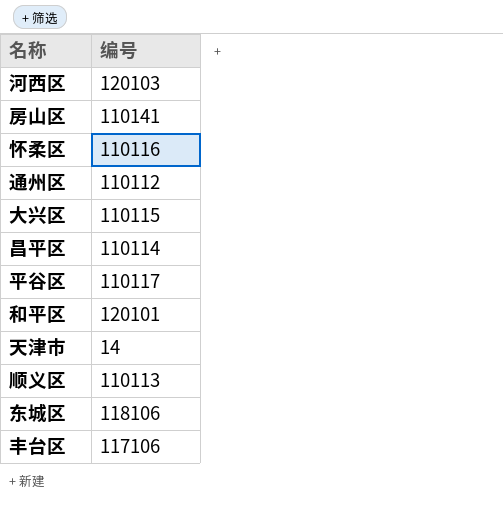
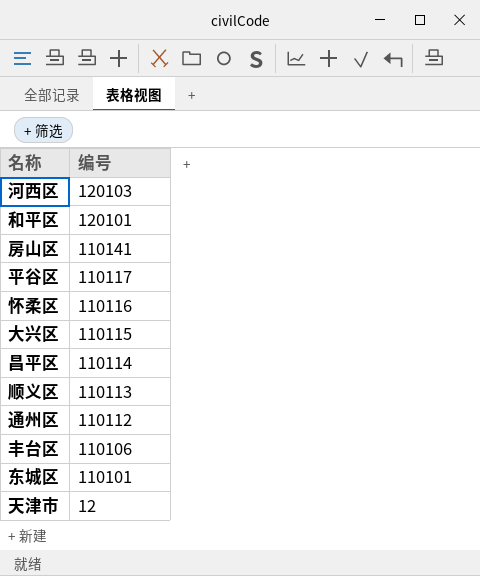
row order: none -> 编号 descending
丰台区 | 编号: 117106 -> 110106
东城区 | 编号: 118106 -> 110101
天津市 | 编号: 14 -> 12

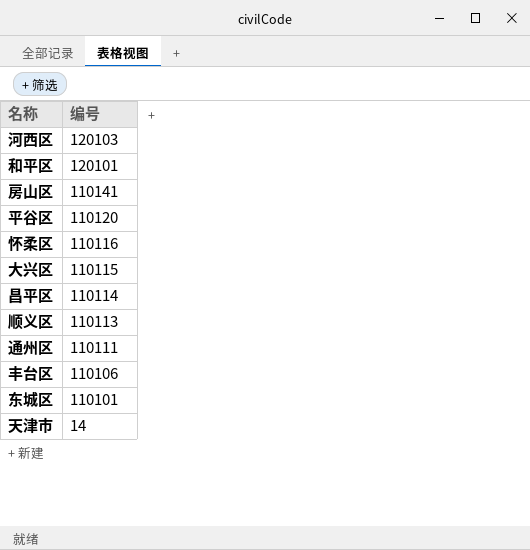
平谷区 | 编号: 110117 -> 110120
通州区 | 编号: 110112 -> 110111
天津市 | 编号: 12 -> 14

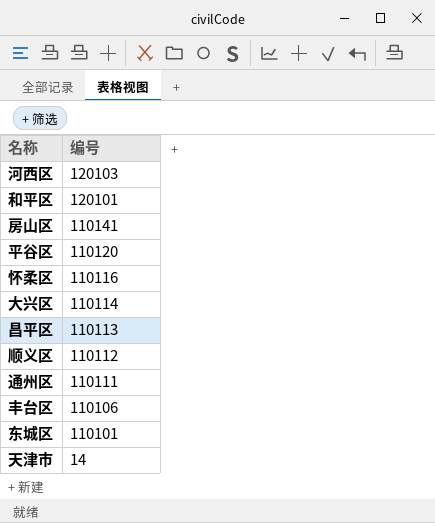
大兴区 | 编号: 110115 -> 110114
昌平区 | 编号: 110114 -> 110113
顺义区 | 编号: 110113 -> 110112

